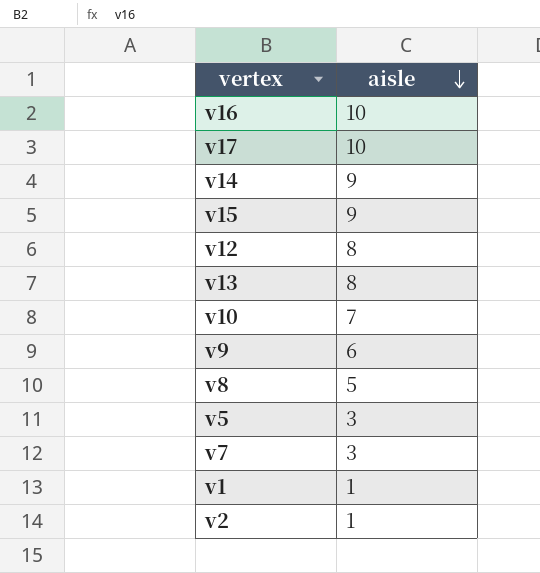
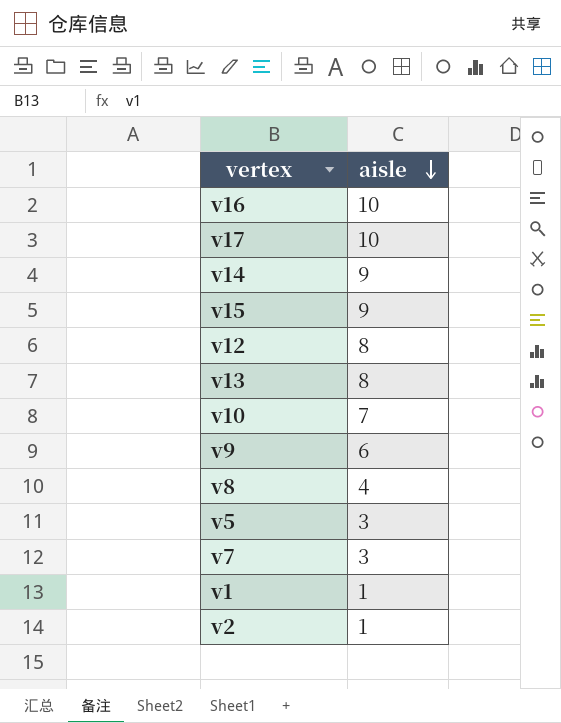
v8 | aisle: 5 -> 4

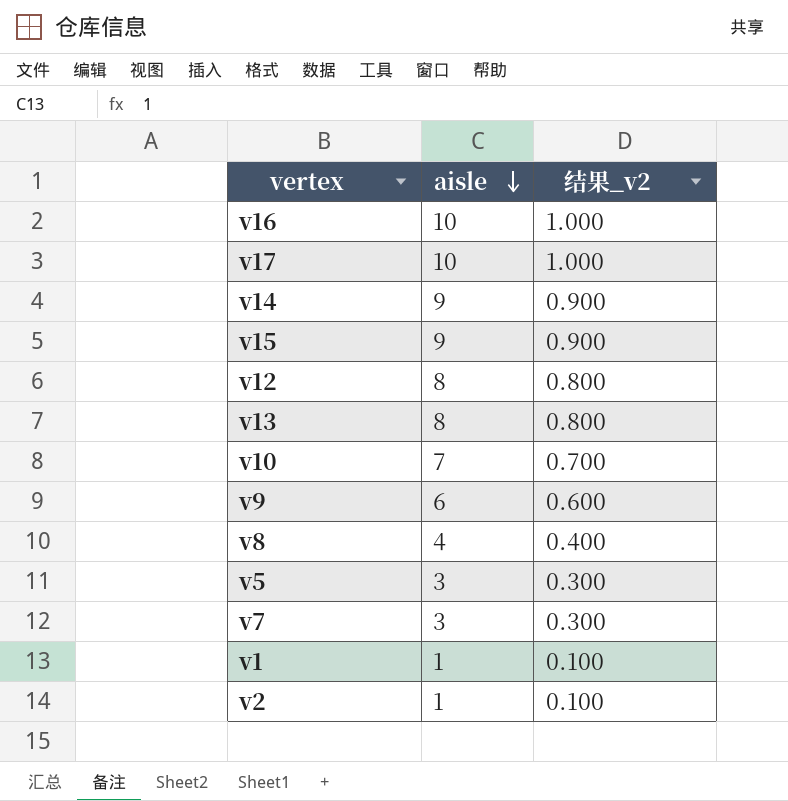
column 结果_v2 | formula: none -> [aisle] * 0.1

